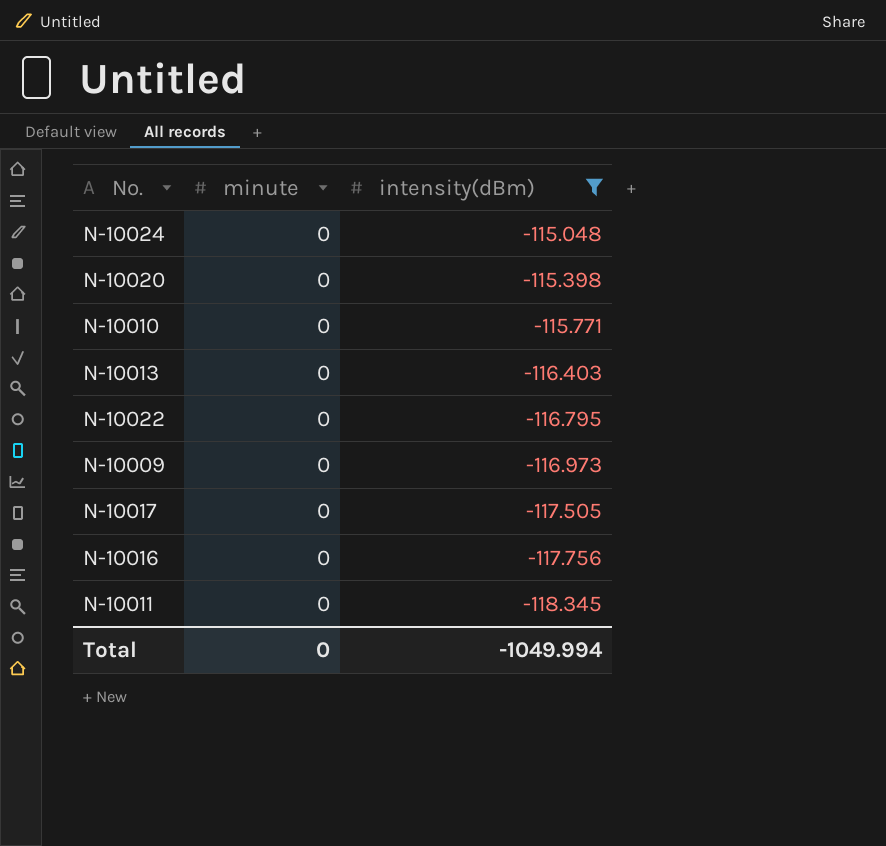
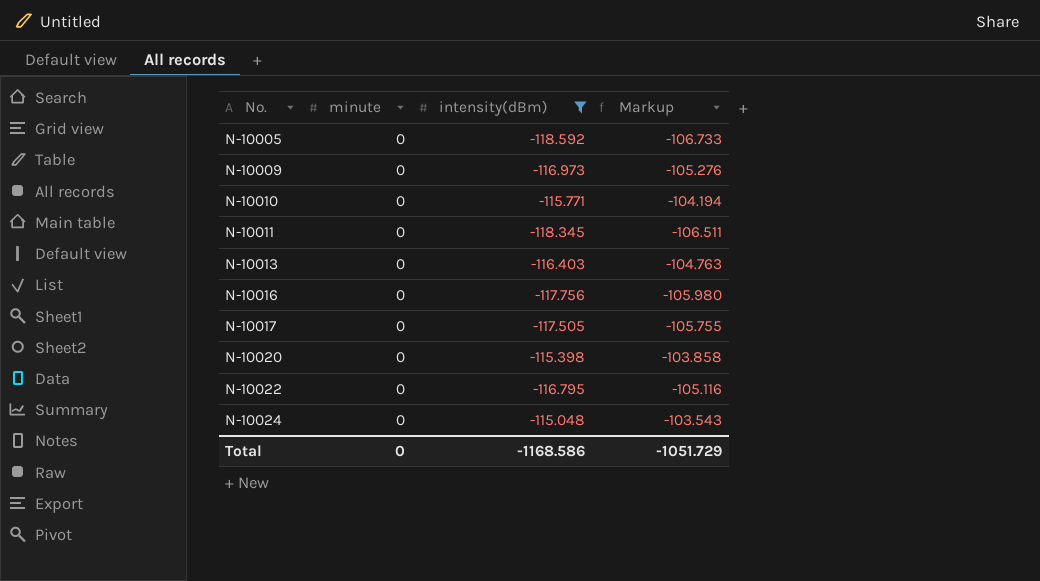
row order: intensity(dBm) descending -> No. ascending
column Markup | formula: none -> [intensity(dBm)] * 0.9
row N-10005: none -> 0 | -118.592 | -106.733
Total | intensity(dBm): -1049.994 -> -1168.586

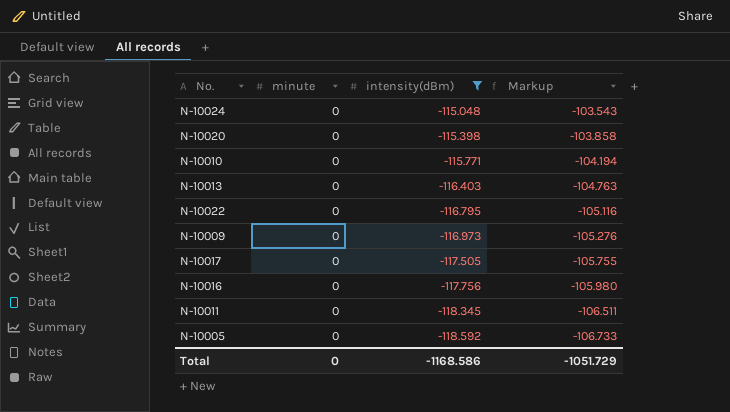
row order: No. ascending -> intensity(dBm) descending

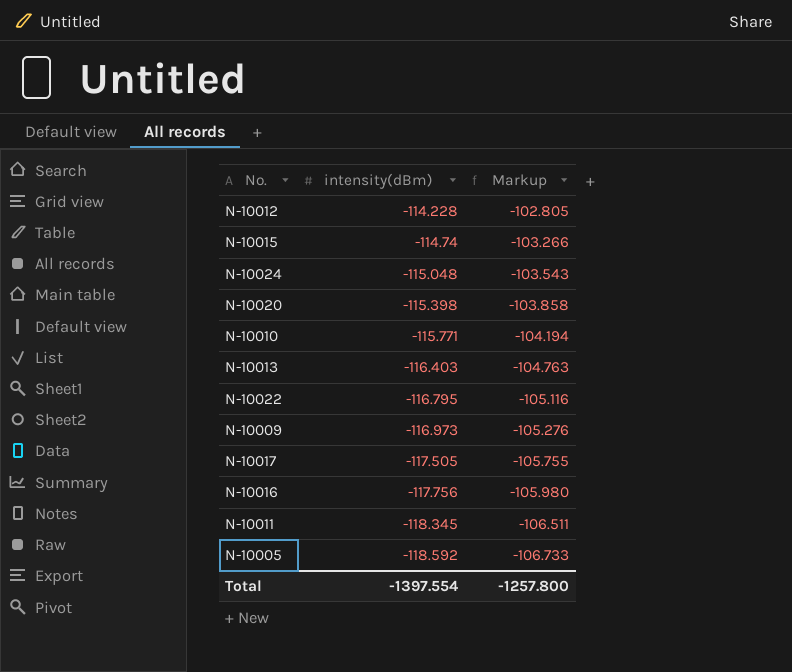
filter: intensity(dBm) <= -115.048 -> none
column minute | position: 2 -> none
Total | intensity(dBm): -1168.586 -> -1397.554
Total | Markup: -1051.729 -> -1257.800

